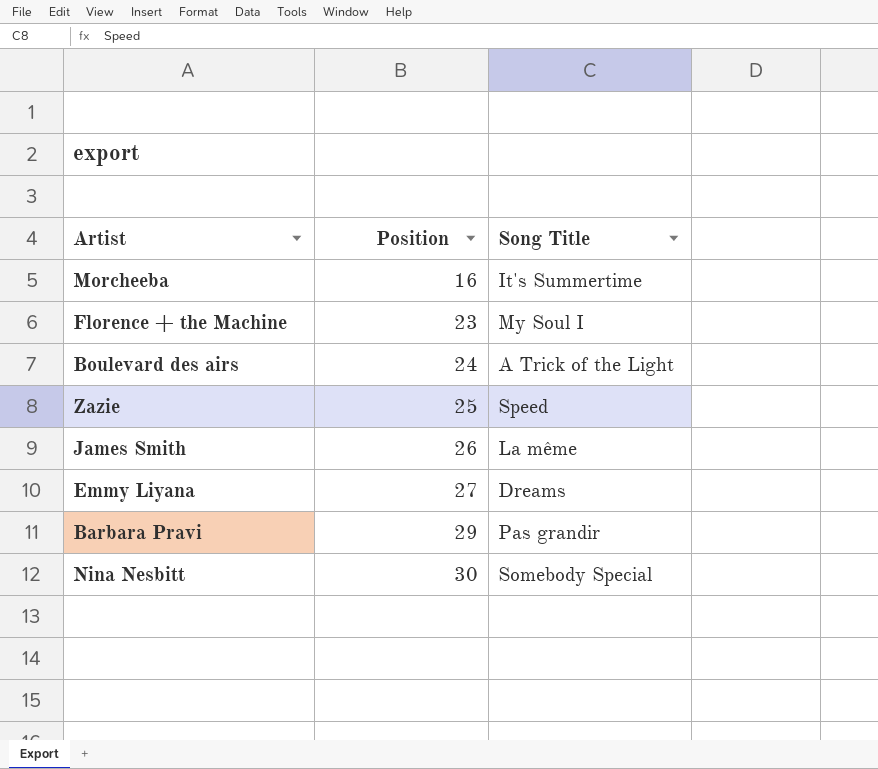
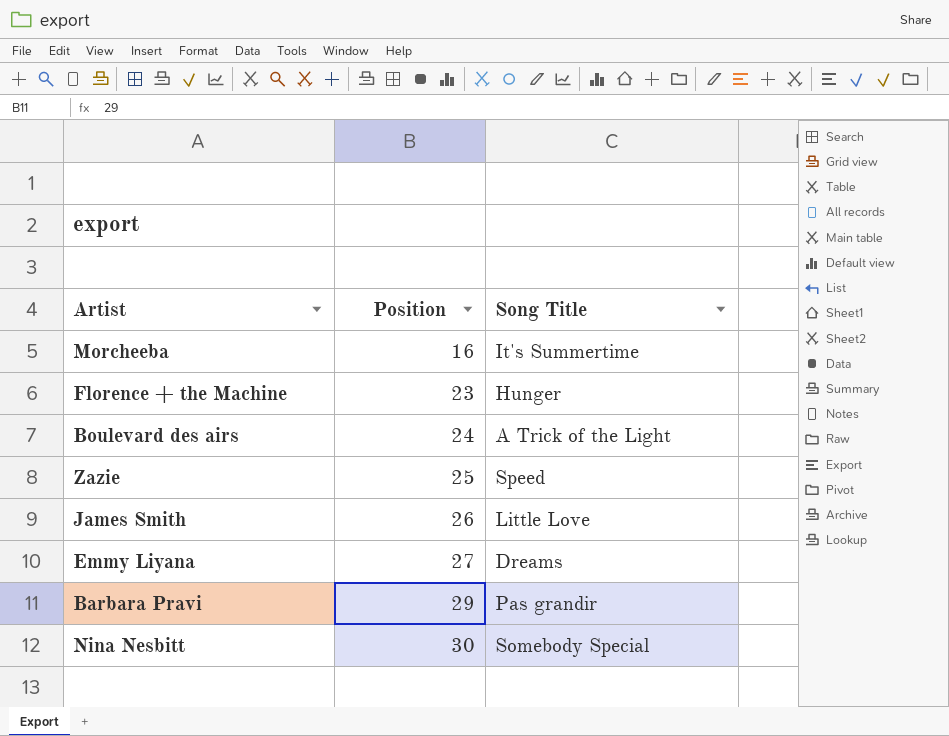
Florence + the Machine | Song Title: My Soul I -> Hunger
James Smith | Song Title: La même -> Little Love

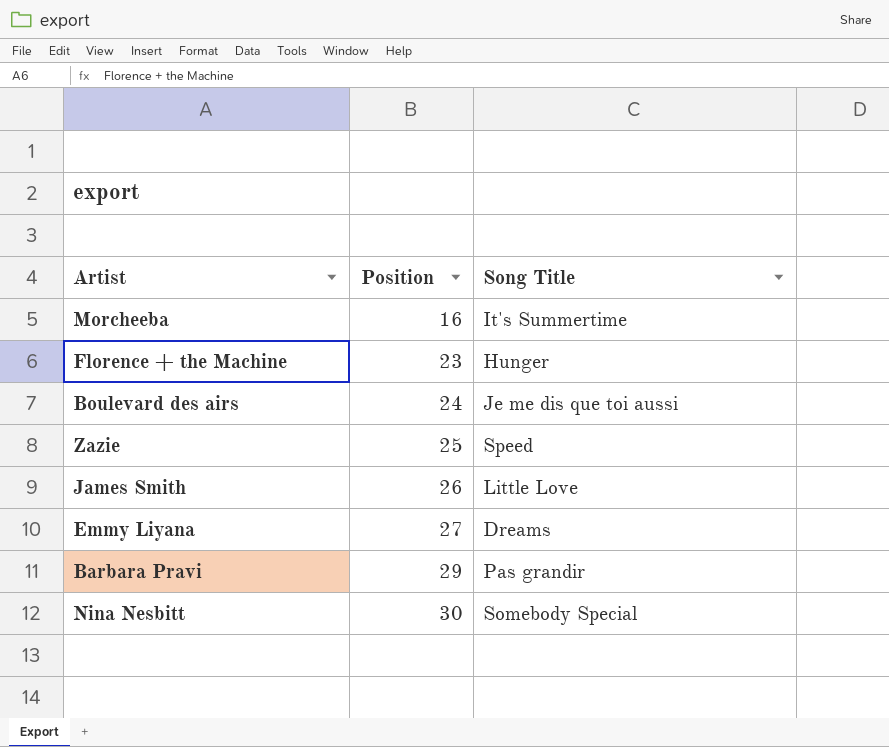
Boulevard des airs | Song Title: A Trick of the Light -> Je me dis que toi aussi

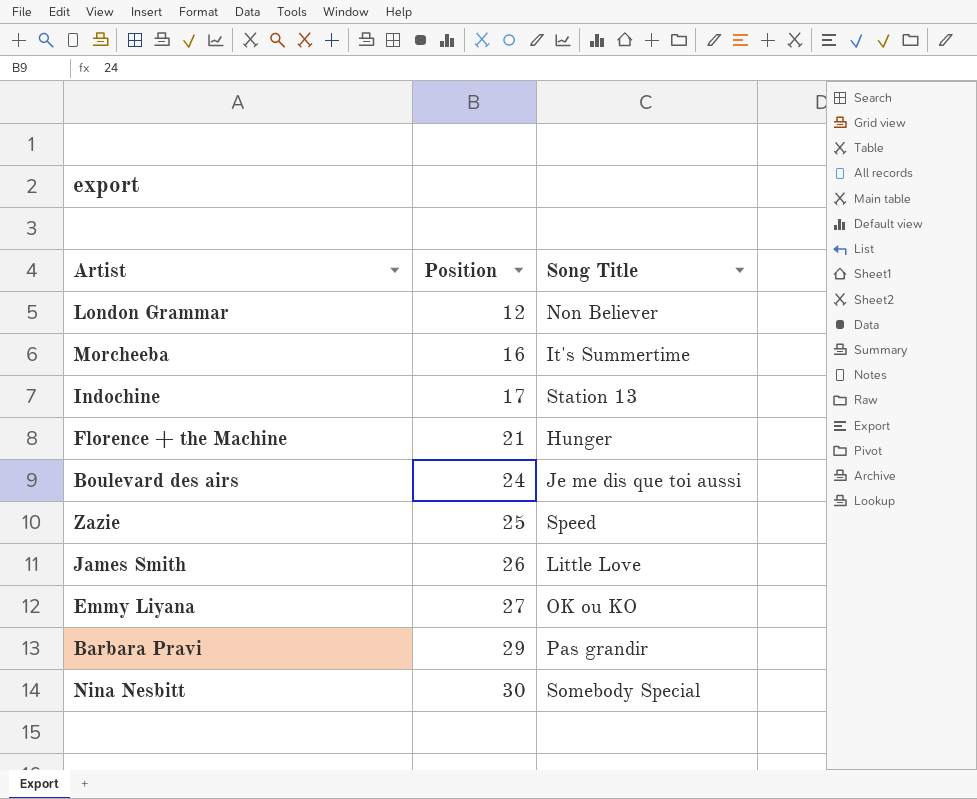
row London Grammar: none -> 12 | Non Believer
row Indochine: none -> 17 | Station 13
Florence + the Machine | Position: 23 -> 21
Emmy Liyana | Song Title: Dreams -> OK ou KO

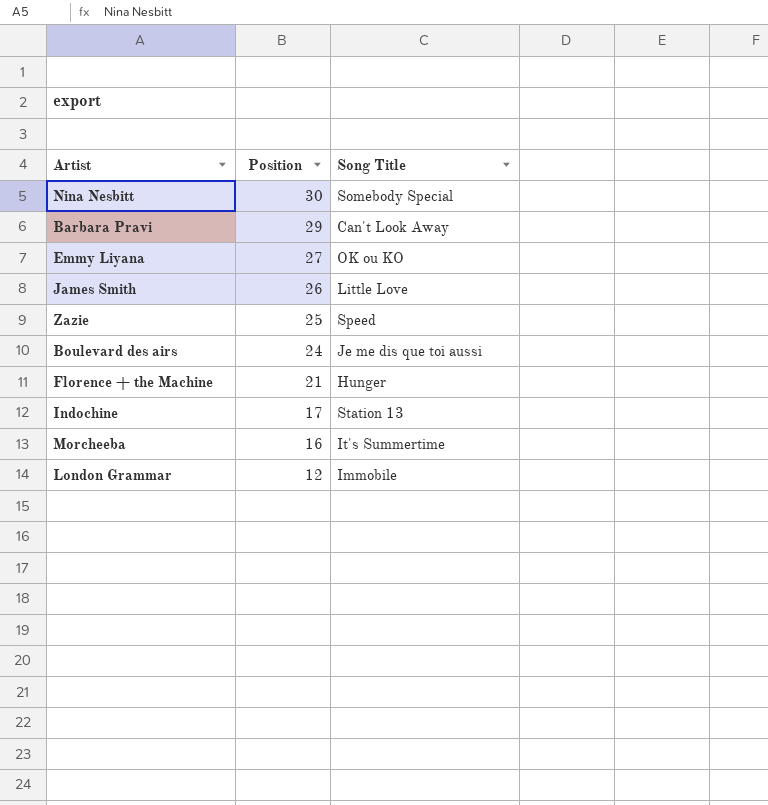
row order: Position ascending -> Position descending
Barbara Pravi | Song Title: Pas grandir -> Can't Look Away
London Grammar | Song Title: Non Believer -> Immobile

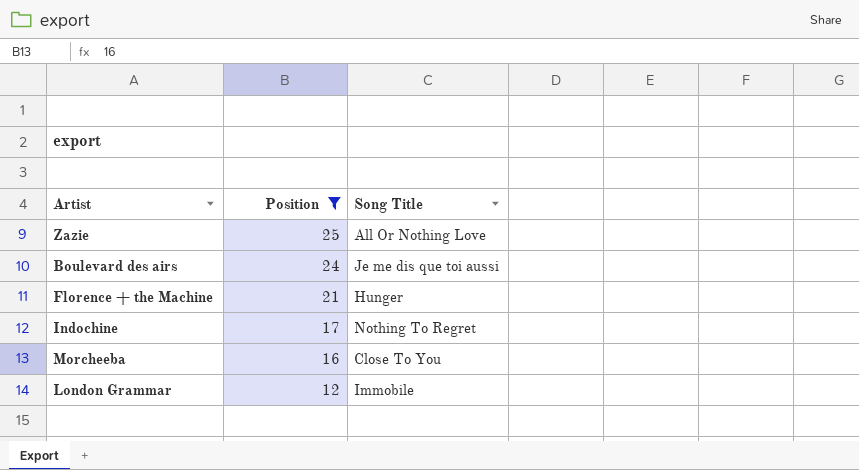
filter: none -> Position <= 25
Zazie | Song Title: Speed -> All Or Nothing Love
Indochine | Song Title: Station 13 -> Nothing To Regret
Morcheeba | Song Title: It's Summertime -> Close To You

